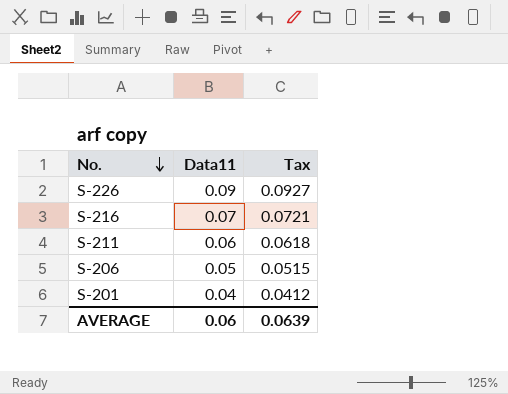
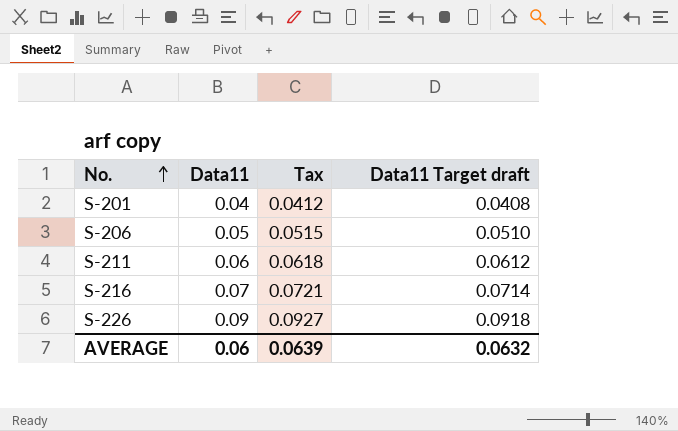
row order: No. descending -> No. ascending
column Data11 Target draft | formula: none -> [Data11] * 1.02

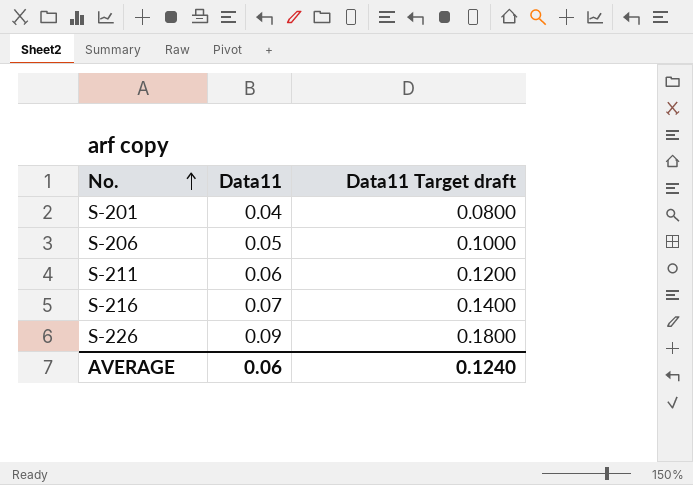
column Tax | formula: [Data11] * 1.03 -> none
column Data11 Target draft | formula: [Data11] * 1.02 -> [Data11] * 2
AVERAGE | Data11 Target draft: 0.0632 -> 0.1240

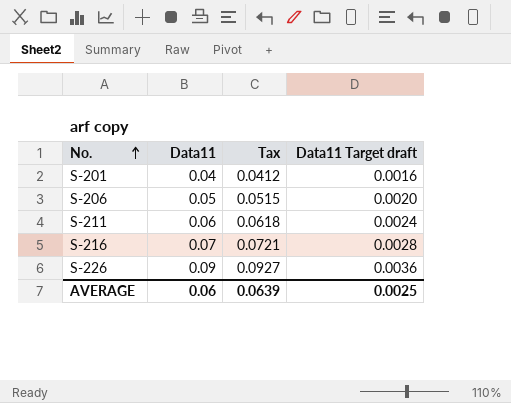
column Tax | formula: none -> [Data11] * 1.03
column Data11 Target draft | formula: [Data11] * 2 -> [Data11] * 0.04
AVERAGE | Data11 Target draft: 0.1240 -> 0.0025

